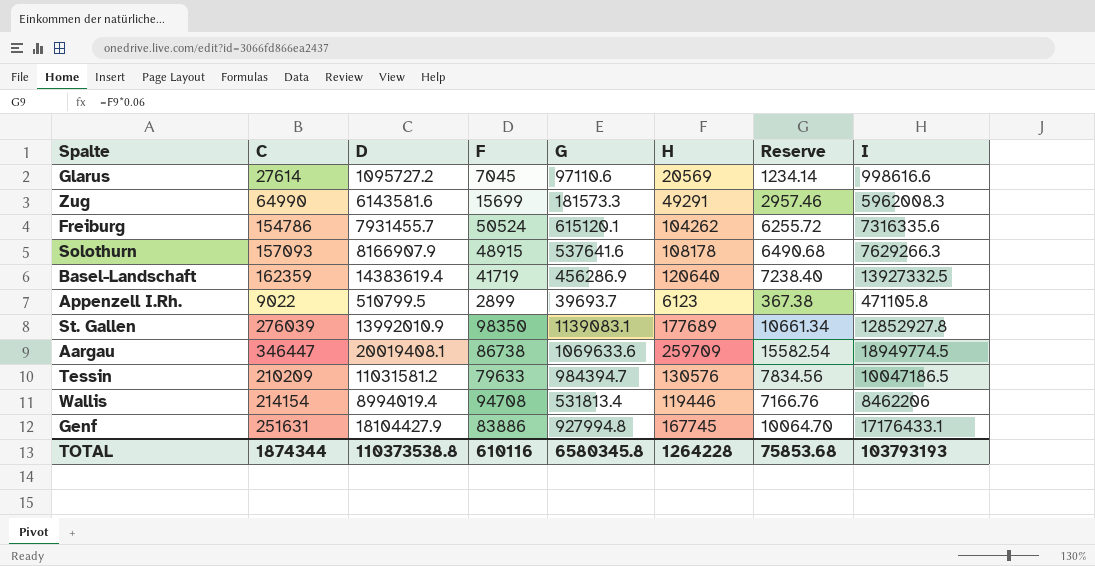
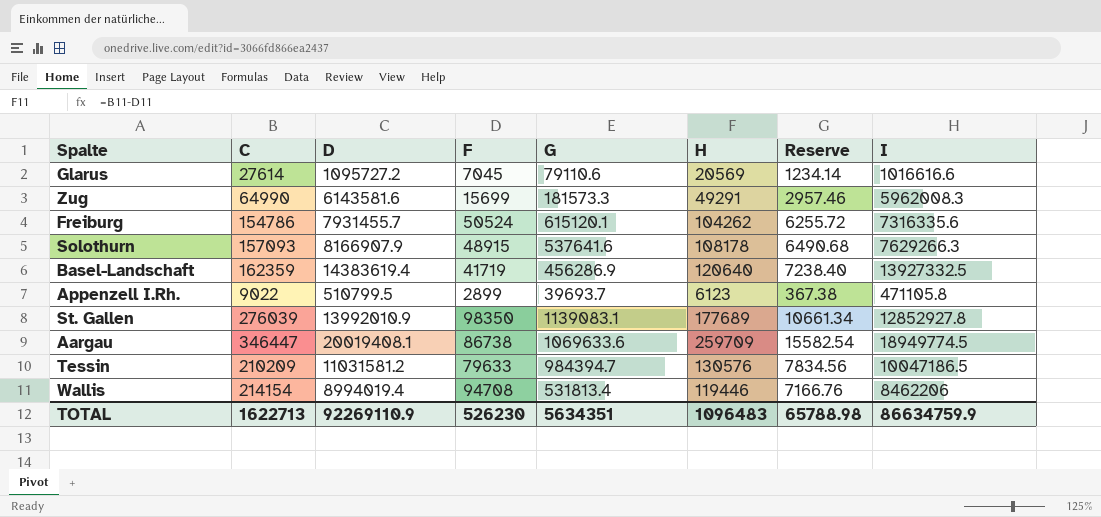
row Genf: 251631 | 18104427.9 | 83886 | 927994.8 | 167745 | 10064.70 | 17176433.1 -> none
Glarus | G: 97110.6 -> 79110.6
Glarus | I: 998616.6 -> 1016616.6
TOTAL | C: 1874344 -> 1622713
TOTAL | D: 110373538.8 -> 92269110.9
TOTAL | F: 610116 -> 526230
TOTAL | G: 6580345.8 -> 5634351
TOTAL | H: 1264228 -> 1096483
TOTAL | Reserve: 75853.68 -> 65788.98
TOTAL | I: 103793193 -> 86634759.9

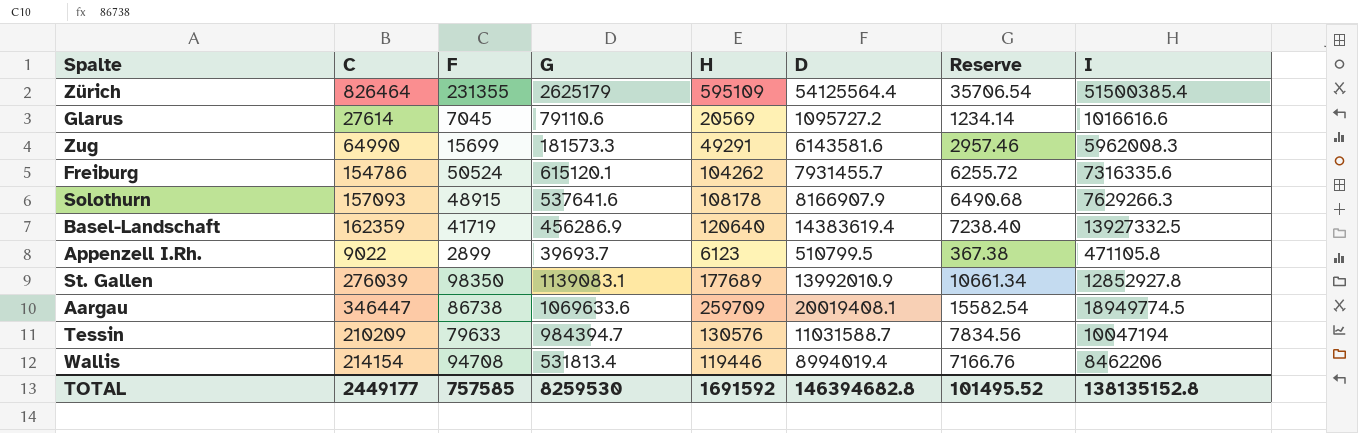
column D | position: 3 -> 6
row Zürich: none -> 826464 | 231355 | 2625179 | 595109 | 54125564.4 | 35706.54 | 51500385.4
Tessin | D: 11031581.2 -> 11031588.7
Tessin | I: 10047186.5 -> 10047194
TOTAL | C: 1622713 -> 2449177
TOTAL | F: 526230 -> 757585
TOTAL | G: 5634351 -> 8259530
TOTAL | H: 1096483 -> 1691592
TOTAL | D: 92269110.9 -> 146394682.8
TOTAL | Reserve: 65788.98 -> 101495.52
TOTAL | I: 86634759.9 -> 138135152.8

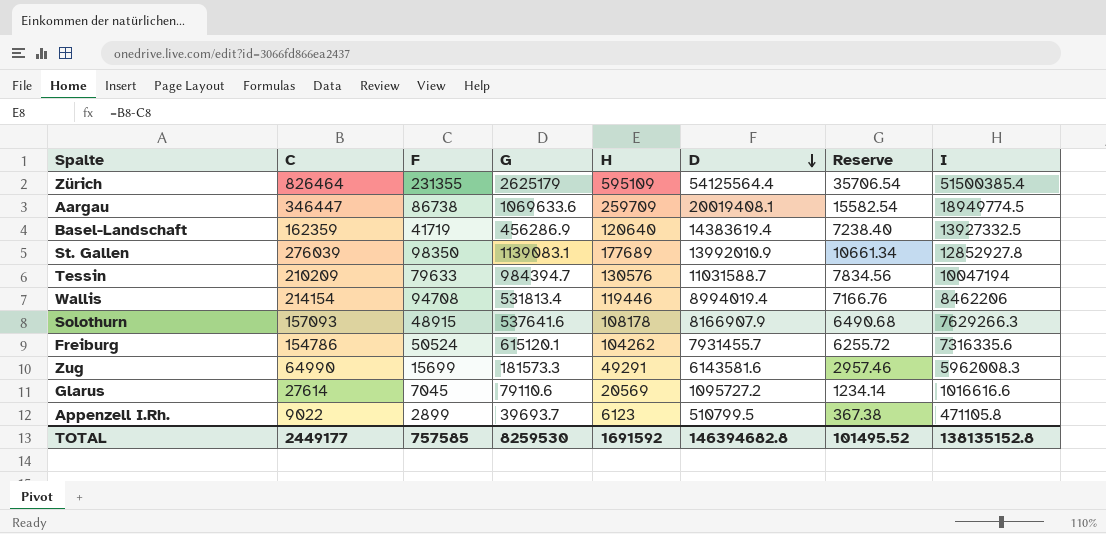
row order: none -> D descending

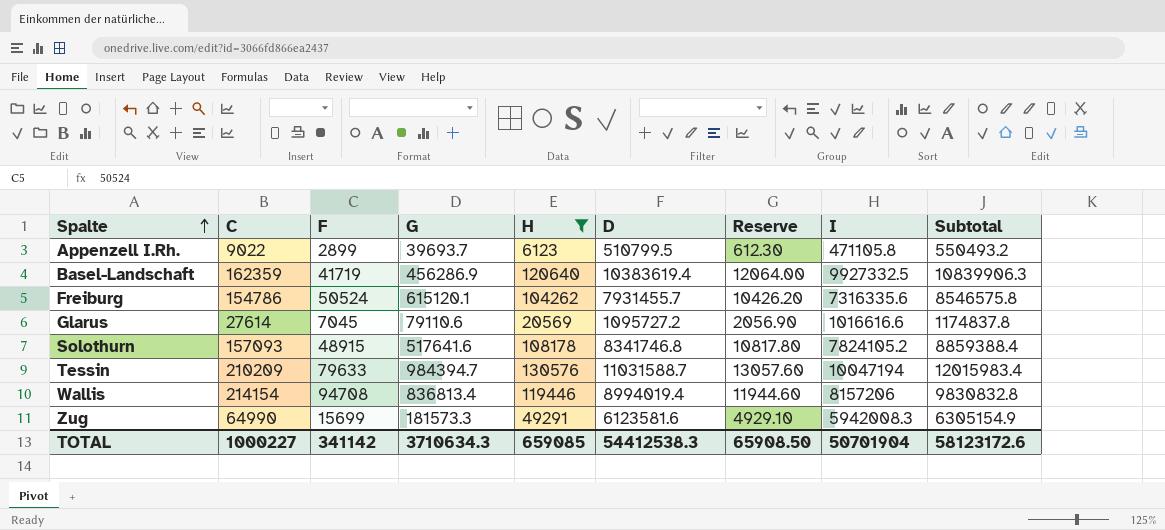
filter: none -> H <= 130576
row order: D descending -> Spalte ascending
column Reserve | formula: [H] * 0.06 -> [H] * 0.1
column Subtotal | formula: none -> [G] + [D]
Basel-Landschaft | D: 14383619.4 -> 10383619.4
Basel-Landschaft | I: 13927332.5 -> 9927332.5
Solothurn | G: 537641.6 -> 517641.6
Solothurn | D: 8166907.9 -> 8341746.8
Solothurn | I: 7629266.3 -> 7824105.2
Wallis | G: 531813.4 -> 836813.4
Wallis | I: 8462206 -> 8157206
Zug | D: 6143581.6 -> 6123581.6
Zug | I: 5962008.3 -> 5942008.3
TOTAL | C: 2449177 -> 1000227
TOTAL | F: 757585 -> 341142
TOTAL | G: 8259530 -> 3710634.3
TOTAL | H: 1691592 -> 659085
TOTAL | D: 146394682.8 -> 54412538.3
TOTAL | Reserve: 101495.52 -> 65908.50
TOTAL | I: 138135152.8 -> 50701904

